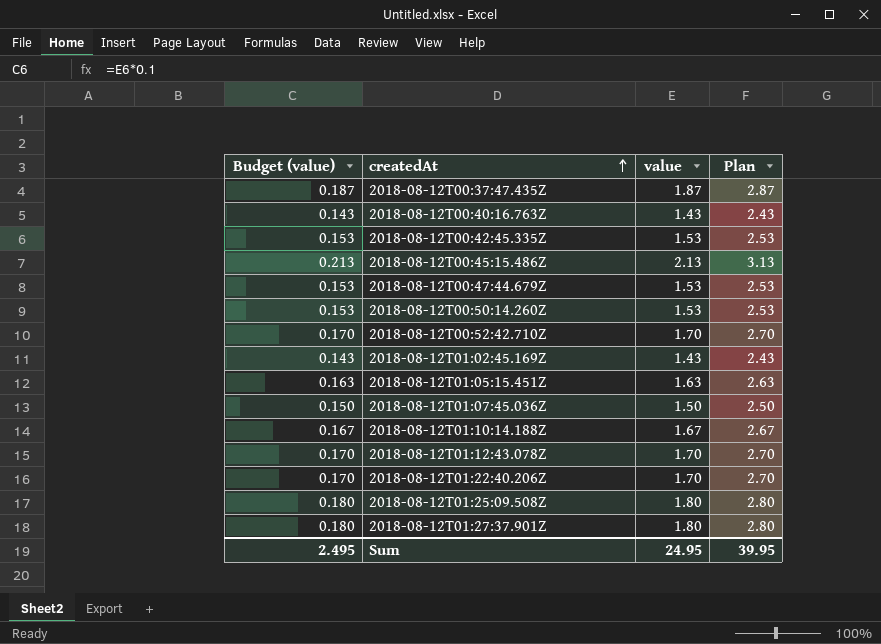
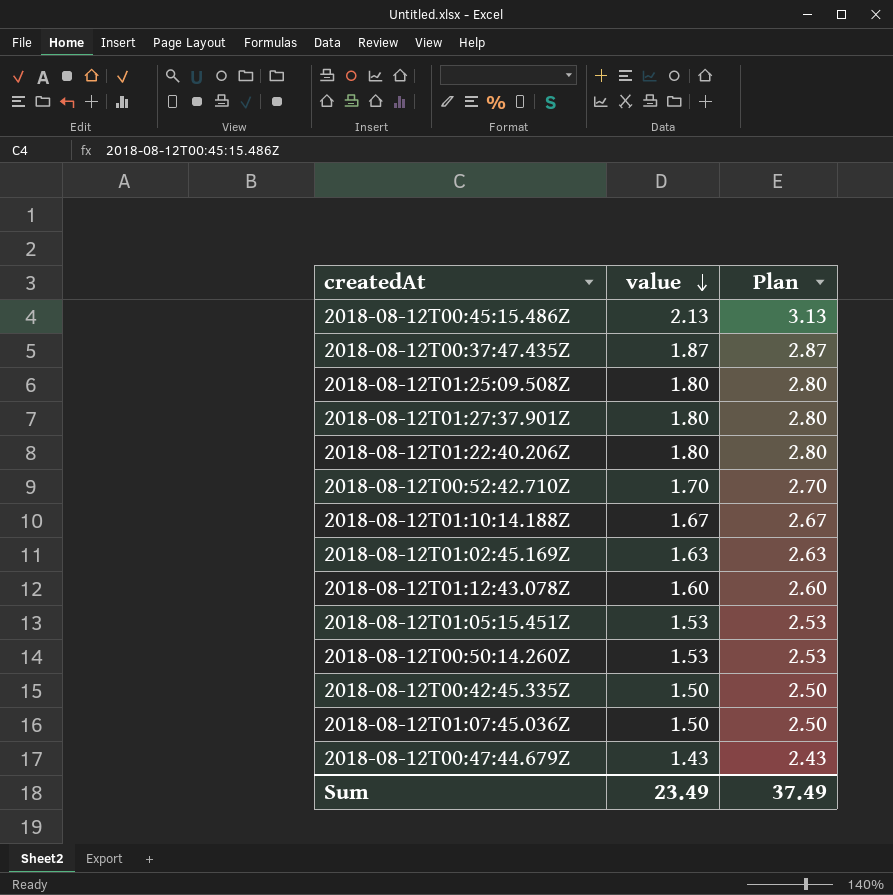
row order: createdAt ascending -> value descending
column Budget (value) | formula: [value] * 0.1 -> none
row 2018-08-12T00:40:16.763Z: 0.143 | 1.43 | 2.43 -> none
2018-08-12T01:22:40.206Z | value: 1.70 -> 1.80
2018-08-12T01:22:40.206Z | Plan: 2.70 -> 2.80
2018-08-12T01:02:45.169Z | value: 1.43 -> 1.63
2018-08-12T01:02:45.169Z | Plan: 2.43 -> 2.63
2018-08-12T01:12:43.078Z | value: 1.70 -> 1.60
2018-08-12T01:12:43.078Z | Plan: 2.70 -> 2.60
2018-08-12T01:05:15.451Z | value: 1.63 -> 1.53
2018-08-12T01:05:15.451Z | Plan: 2.63 -> 2.53
2018-08-12T00:42:45.335Z | value: 1.53 -> 1.50
2018-08-12T00:42:45.335Z | Plan: 2.53 -> 2.50
2018-08-12T00:47:44.679Z | value: 1.53 -> 1.43
2018-08-12T00:47:44.679Z | Plan: 2.53 -> 2.43
Sum | value: 24.95 -> 23.49
Sum | Plan: 39.95 -> 37.49

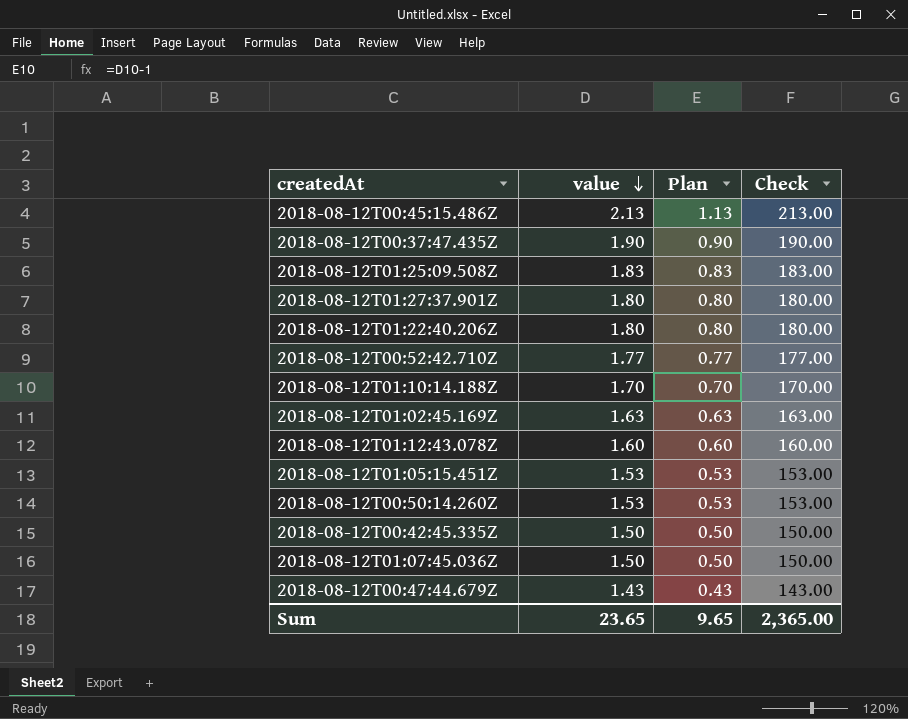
column Plan | formula: [value] + 1 -> [value] - 1
column Check | formula: none -> [value] * 100
2018-08-12T00:37:47.435Z | value: 1.87 -> 1.90
2018-08-12T01:25:09.508Z | value: 1.80 -> 1.83
2018-08-12T00:52:42.710Z | value: 1.70 -> 1.77
2018-08-12T01:10:14.188Z | value: 1.67 -> 1.70
Sum | value: 23.49 -> 23.65
Sum | Plan: 37.49 -> 9.65

